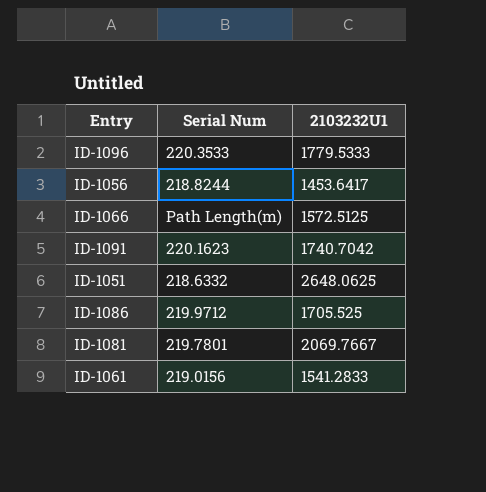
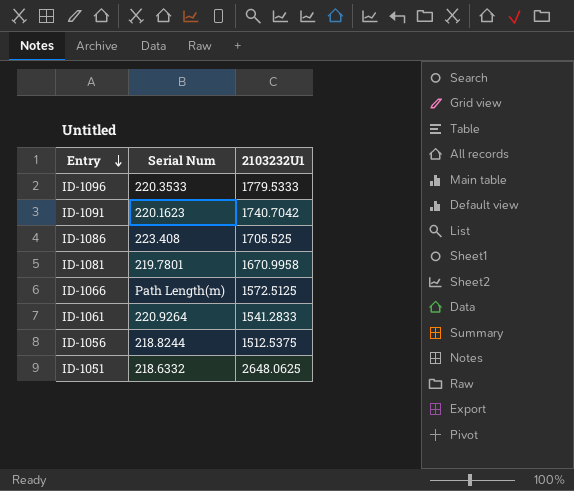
row order: none -> Entry descending
ID-1086 | Serial Num: 219.9712 -> 223.408
ID-1081 | 2103232U1: 2069.7667 -> 1670.9958
ID-1061 | Serial Num: 219.0156 -> 220.9264
ID-1056 | 2103232U1: 1453.6417 -> 1512.5375

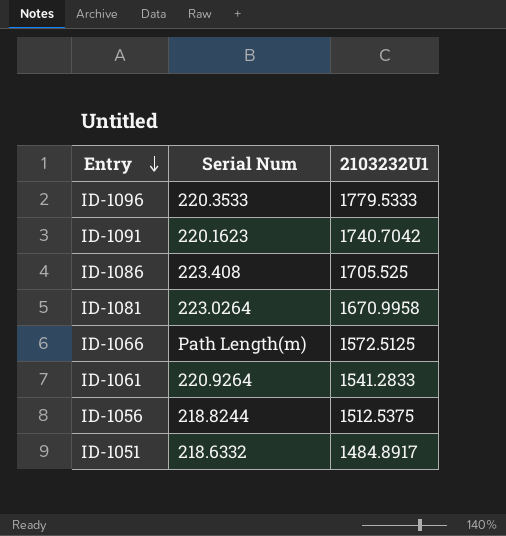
ID-1081 | Serial Num: 219.7801 -> 223.0264
ID-1051 | 2103232U1: 2648.0625 -> 1484.8917

